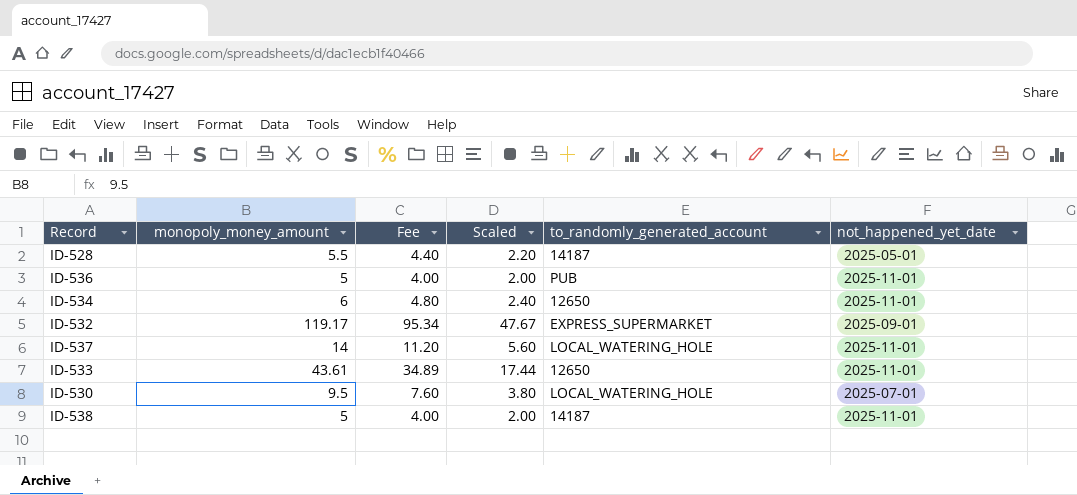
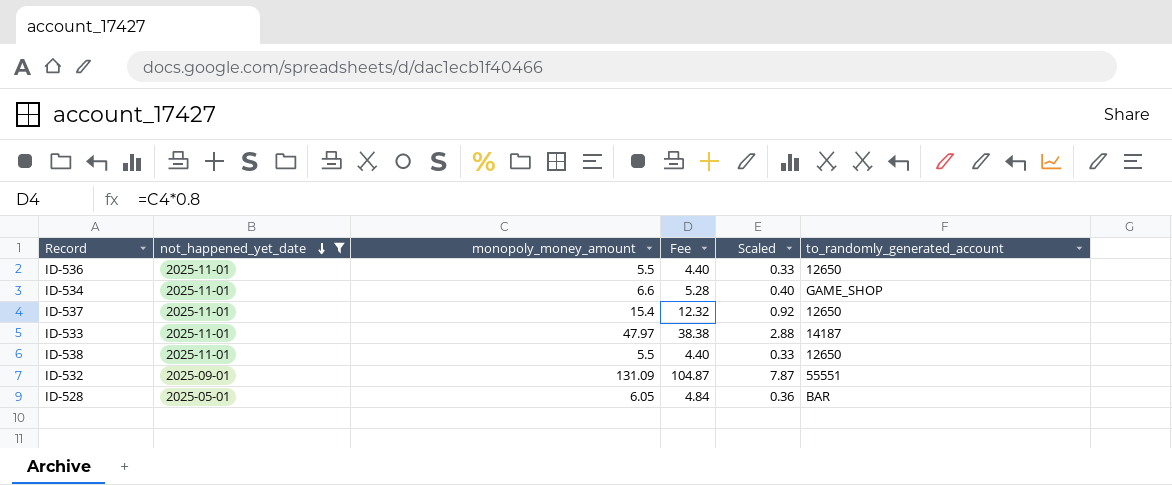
filter: none -> not_happened_yet_date != 2025-07-01
row order: none -> not_happened_yet_date descending
column not_happened_yet_date | position: 6 -> 2
column Scaled | formula: [monopoly_money_amount] * 0.4 -> [monopoly_money_amount] * 0.06
ID-536 | monopoly_money_amount: 5 -> 5.5
ID-536 | Fee: 4.00 -> 4.40
ID-536 | to_randomly_generated_account: PUB -> 12650
ID-534 | monopoly_money_amount: 6 -> 6.6
ID-534 | Fee: 4.80 -> 5.28
ID-534 | to_randomly_generated_account: 12650 -> GAME_SHOP
ID-537 | monopoly_money_amount: 14 -> 15.4
ID-537 | Fee: 11.20 -> 12.32
ID-537 | to_randomly_generated_account: LOCAL_WATERING_HOLE -> 12650
ID-533 | monopoly_money_amount: 43.61 -> 47.97
ID-533 | Fee: 34.89 -> 38.38
ID-533 | to_randomly_generated_account: 12650 -> 14187
ID-538 | monopoly_money_amount: 5 -> 5.5
ID-538 | Fee: 4.00 -> 4.40
ID-538 | to_randomly_generated_account: 14187 -> 12650
ID-532 | monopoly_money_amount: 119.17 -> 131.09
ID-532 | Fee: 95.34 -> 104.87
ID-532 | to_randomly_generated_account: EXPRESS_SUPERMARKET -> 55551
ID-528 | monopoly_money_amount: 5.5 -> 6.05
ID-528 | Fee: 4.40 -> 4.84
ID-528 | to_randomly_generated_account: 14187 -> BAR

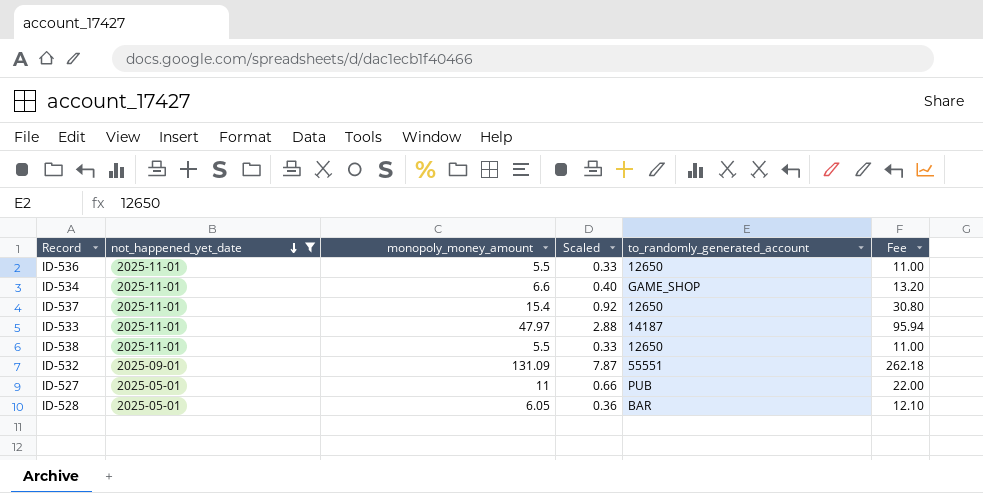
column Fee | formula: [monopoly_money_amount] * 0.8 -> [monopoly_money_amount] * 2
column Fee | position: 4 -> 6
row ID-527: none -> 2025-05-01 | 11 | 0.66 | PUB | 22.00

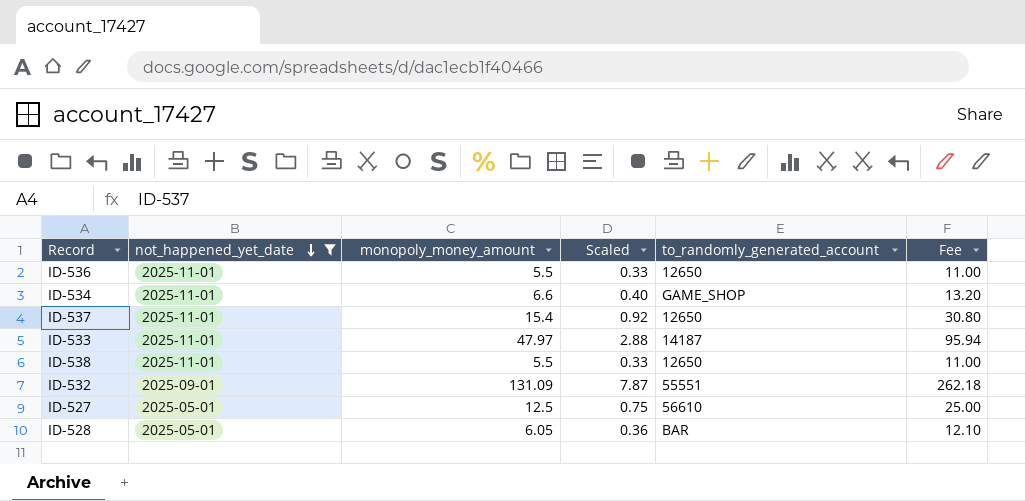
ID-527 | monopoly_money_amount: 11 -> 12.5
ID-527 | Scaled: 0.66 -> 0.75
ID-527 | to_randomly_generated_account: PUB -> 56610
ID-527 | Fee: 22.00 -> 25.00

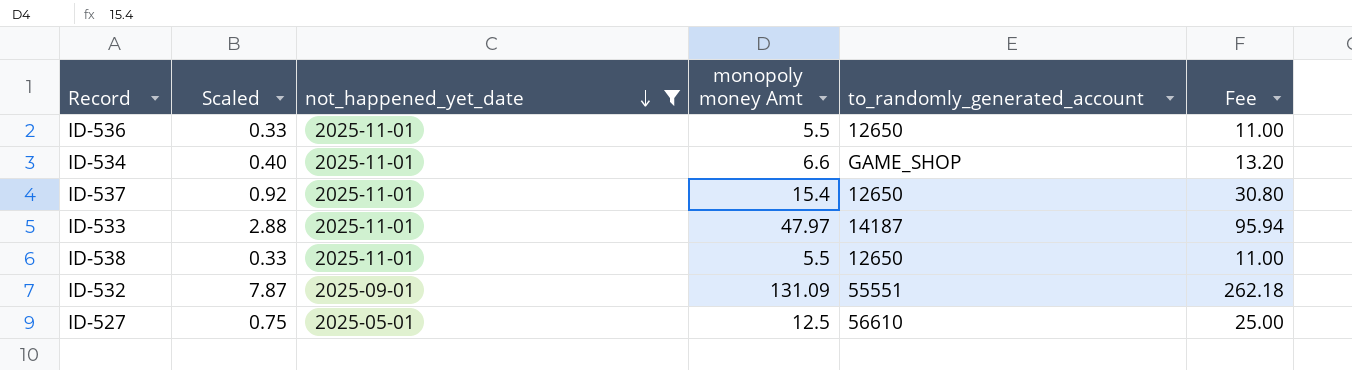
column Scaled | position: 4 -> 2
column name: monopoly_money_amount -> monopoly money Amt
row ID-528: 2025-05-01 | 6.05 | 0.36 | BAR | 12.10 -> none

